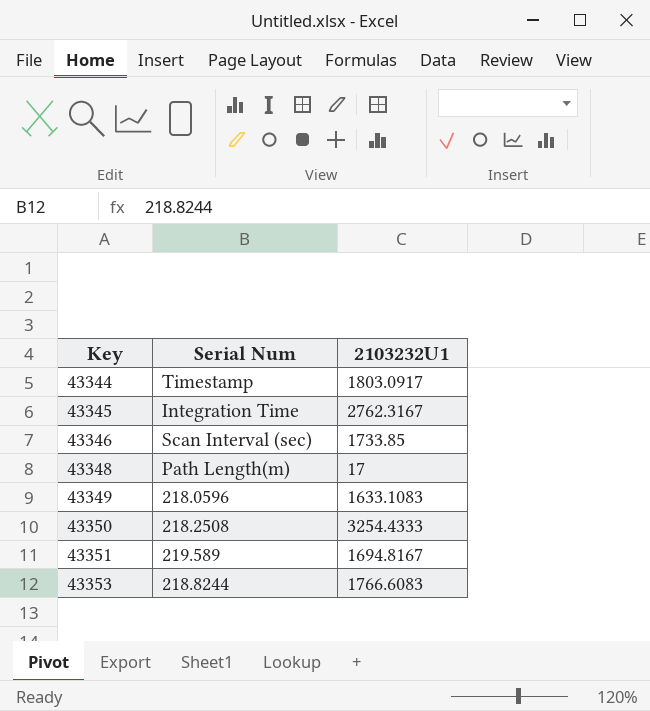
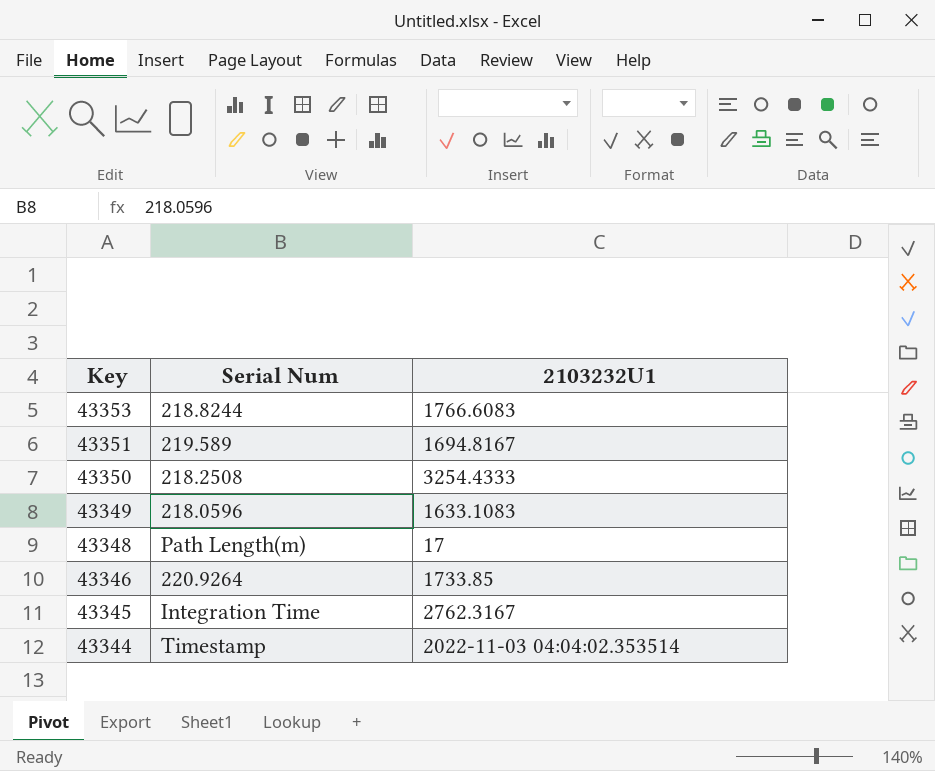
row order: Key ascending -> Key descending
43346 | Serial Num: Scan Interval (sec) -> 220.9264
43344 | 2103232U1: 1803.0917 -> 2022-11-03 04:04:02.353514

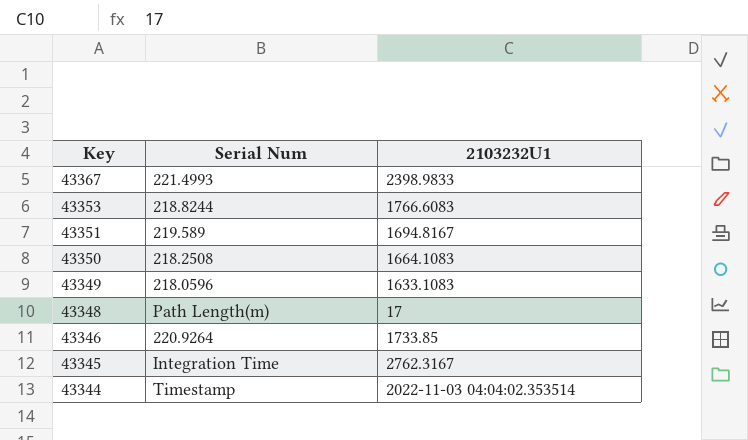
row 43367: none -> 221.4993 | 2398.9833
43350 | 2103232U1: 3254.4333 -> 1664.1083

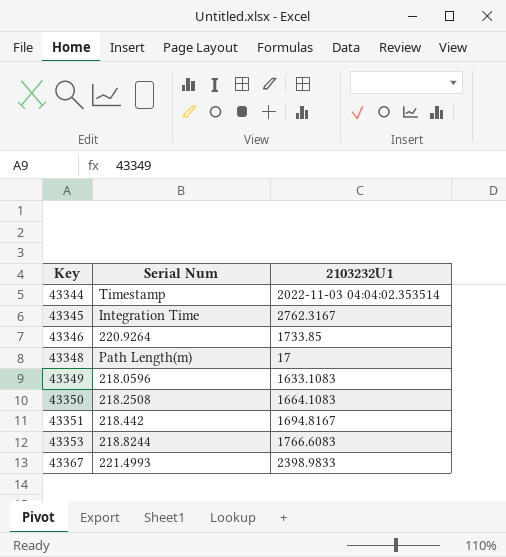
row order: Key descending -> Key ascending
43351 | Serial Num: 219.589 -> 218.442

